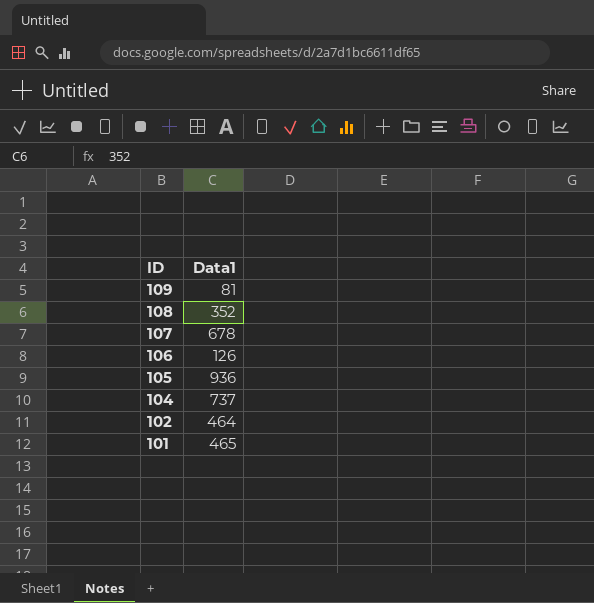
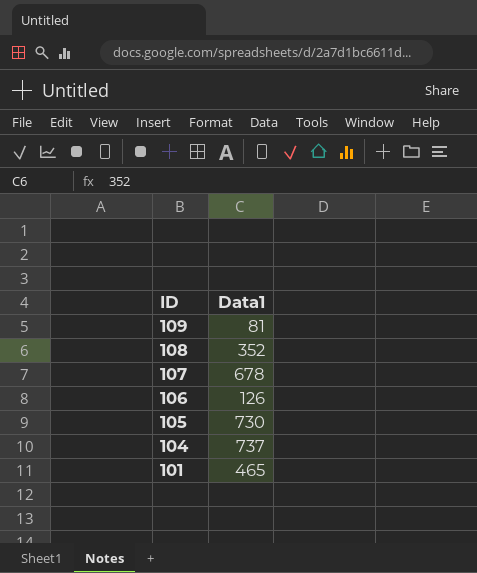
row 102: 464 -> none
105 | Data1: 936 -> 730

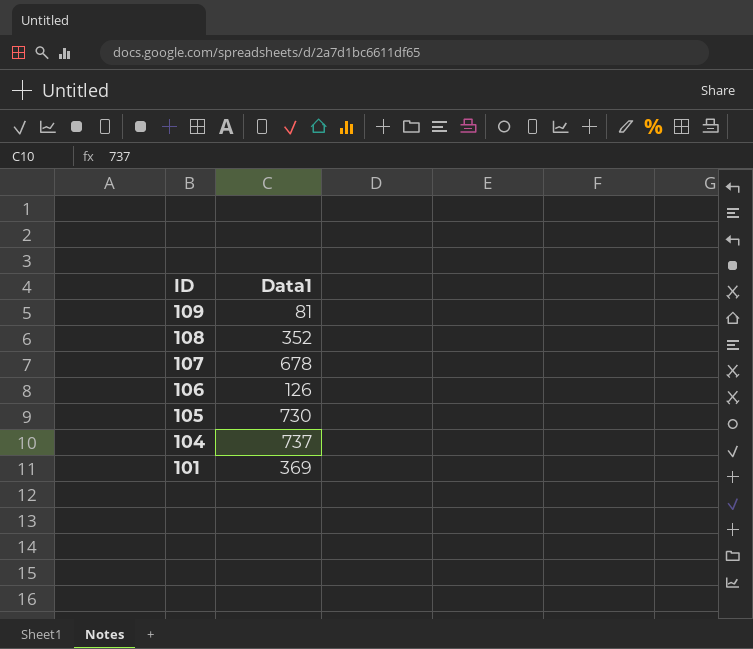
101 | Data1: 465 -> 369

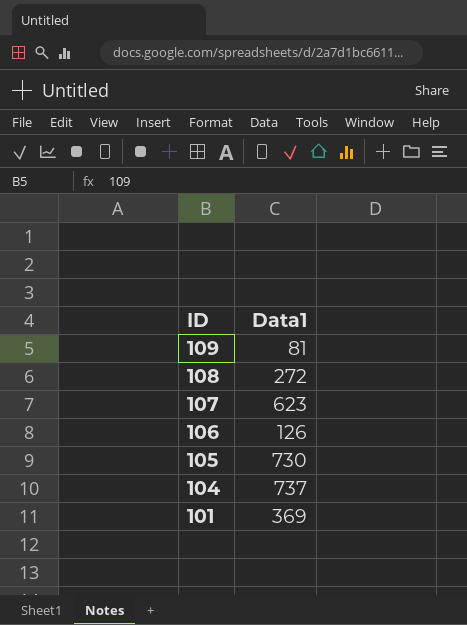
108 | Data1: 352 -> 272
107 | Data1: 678 -> 623

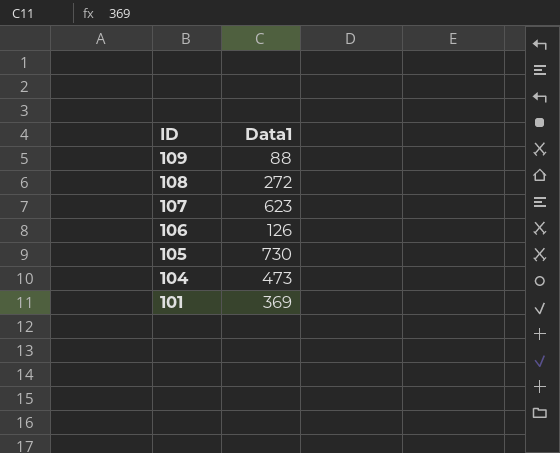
109 | Data1: 81 -> 88
104 | Data1: 737 -> 473

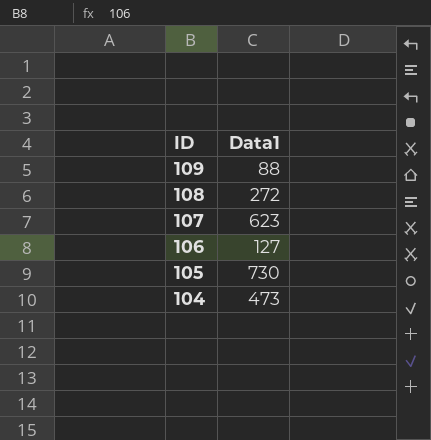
row 101: 369 -> none
106 | Data1: 126 -> 127

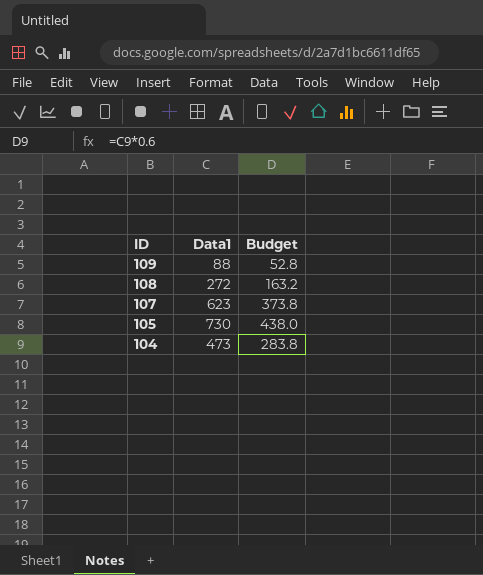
column Budget | formula: none -> [Data1] * 0.6
row 106: 127 -> none

